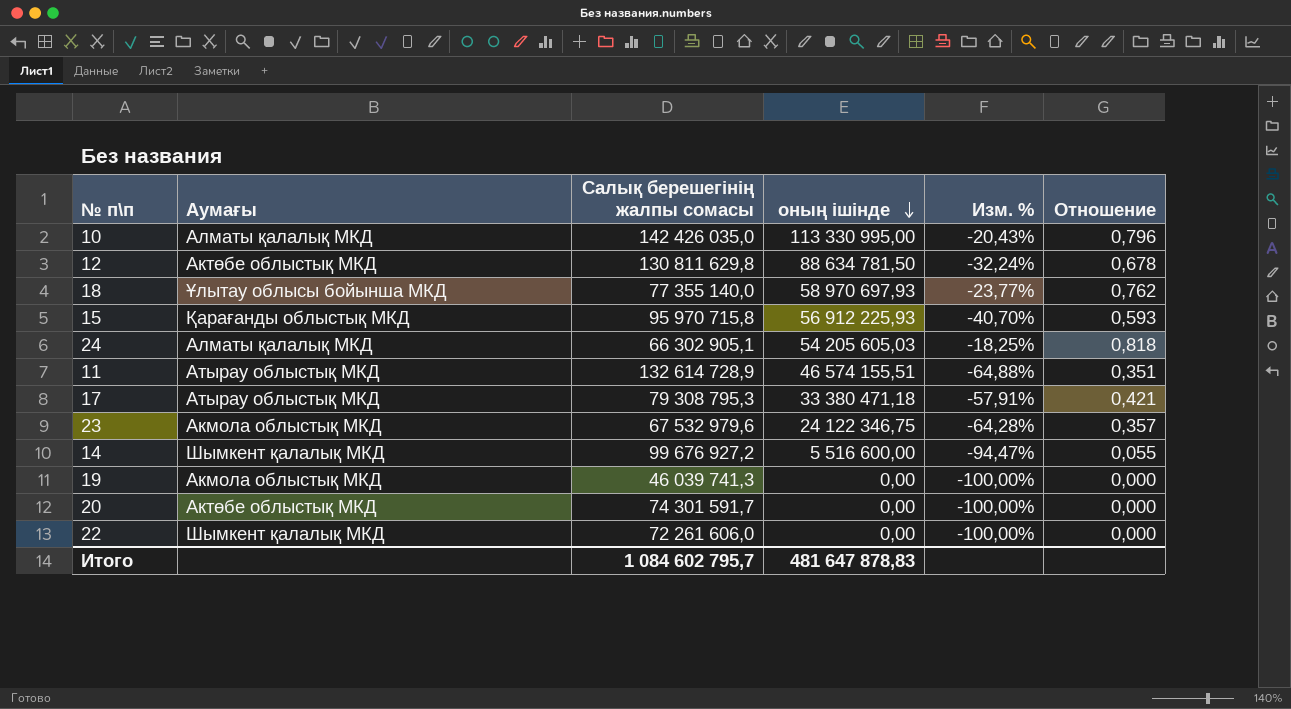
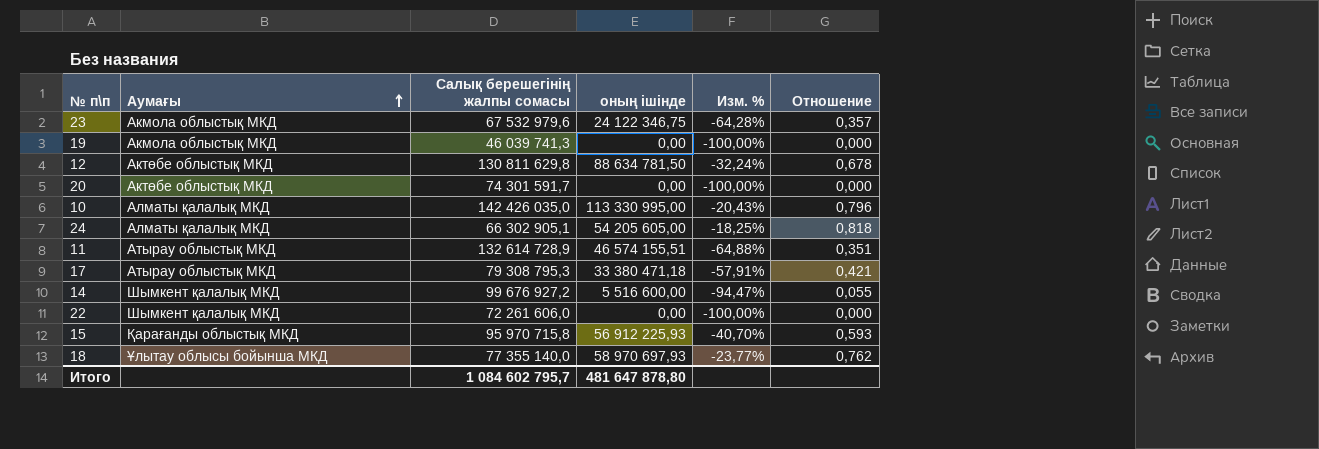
row order: оның ішінде descending -> Аумағы ascending
24 | оның ішінде: 54 205 605,03 -> 54 205 605,00
Итого | оның ішінде: 481 647 878,83 -> 481 647 878,80

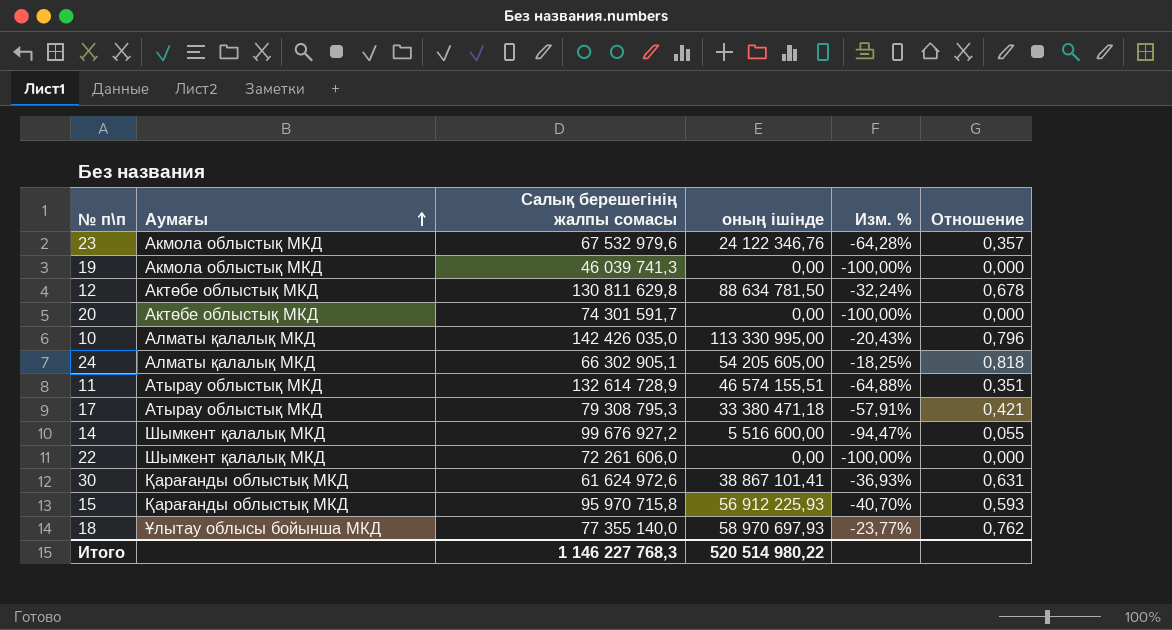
23 | оның ішінде: 24 122 346,75 -> 24 122 346,76
row 30: none -> Қарағанды облыстық МКД | 61 624 972,6 | 38 867 101,41 | -36,93% | 0,631
Итого | Салық берешегінің жалпы сомасы: 1 084 602 795,7 -> 1 146 227 768,3
Итого | оның ішінде: 481 647 878,80 -> 520 514 980,22

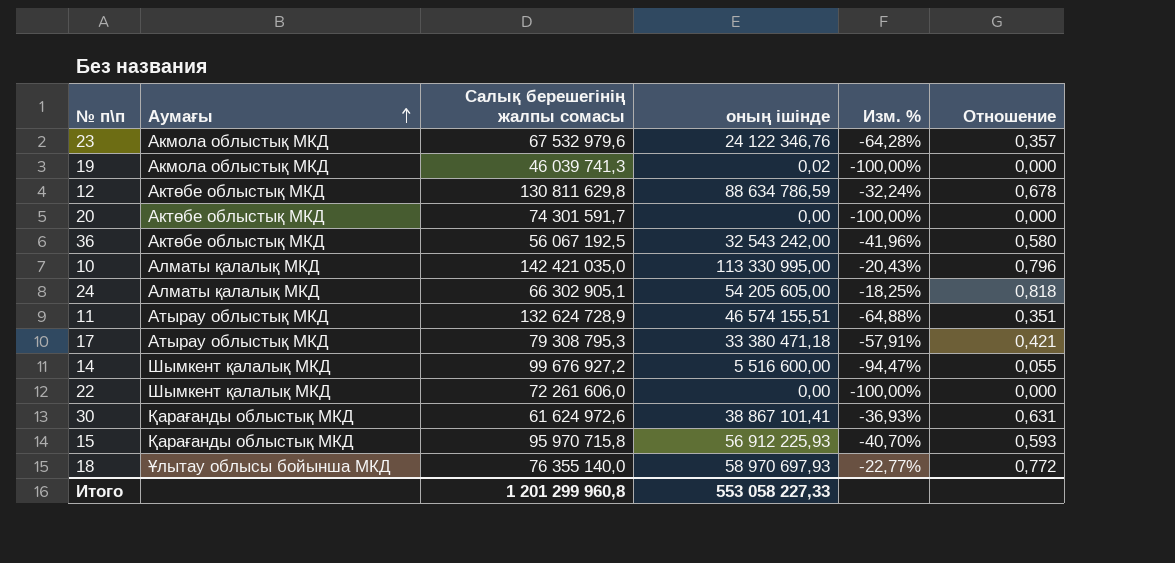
19 | оның ішінде: 0,00 -> 0,02
12 | оның ішінде: 88 634 781,50 -> 88 634 786,59
row 36: none -> Актөбе облыстық МКД | 56 067 192,5 | 32 543 242,00 | -41,96% | 0,580
10 | Салық берешегінің жалпы сомасы: 142 426 035,0 -> 142 421 035,0
11 | Салық берешегінің жалпы сомасы: 132 614 728,9 -> 132 624 728,9
18 | Салық берешегінің жалпы сомасы: 77 355 140,0 -> 76 355 140,0
18 | Изм. %: -23,77% -> -22,77%
18 | Отношение: 0,762 -> 0,772
Итого | Салық берешегінің жалпы сомасы: 1 146 227 768,3 -> 1 201 299 960,8
Итого | оның ішінде: 520 514 980,22 -> 553 058 227,33

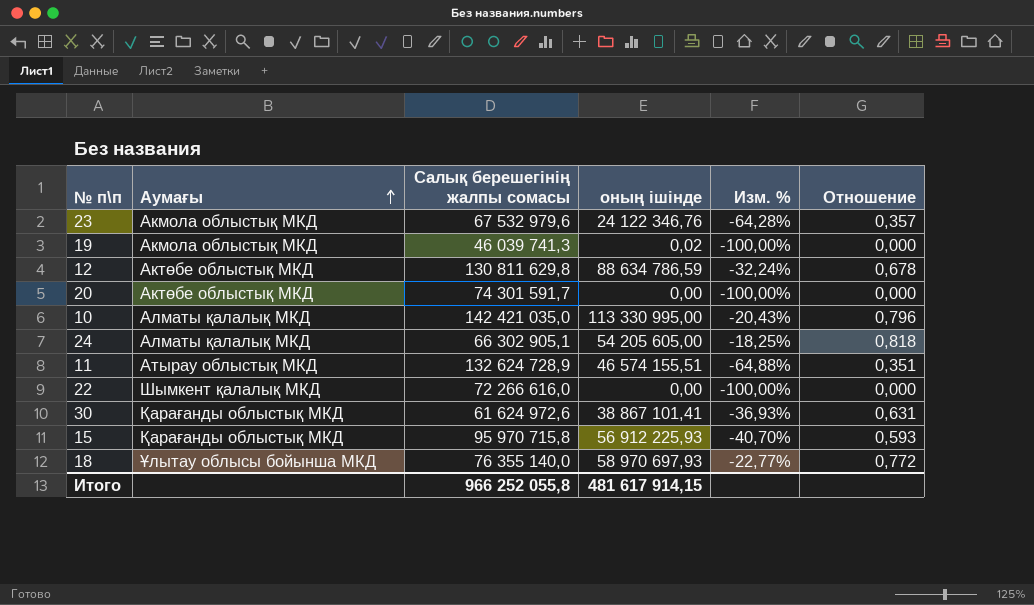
row 36: Актөбе облыстық МКД | 56 067 192,5 | 32 543 242,00 | -41,96% | 0,580 -> none
row 17: Атырау облыстық МКД | 79 308 795,3 | 33 380 471,18 | -57,91% | 0,421 -> none
row 14: Шымкент қалалық МКД | 99 676 927,2 | 5 516 600,00 | -94,47% | 0,055 -> none
22 | Салық берешегінің жалпы сомасы: 72 261 606,0 -> 72 266 616,0
Итого | Салық берешегінің жалпы сомасы: 1 201 299 960,8 -> 966 252 055,8
Итого | оның ішінде: 553 058 227,33 -> 481 617 914,15

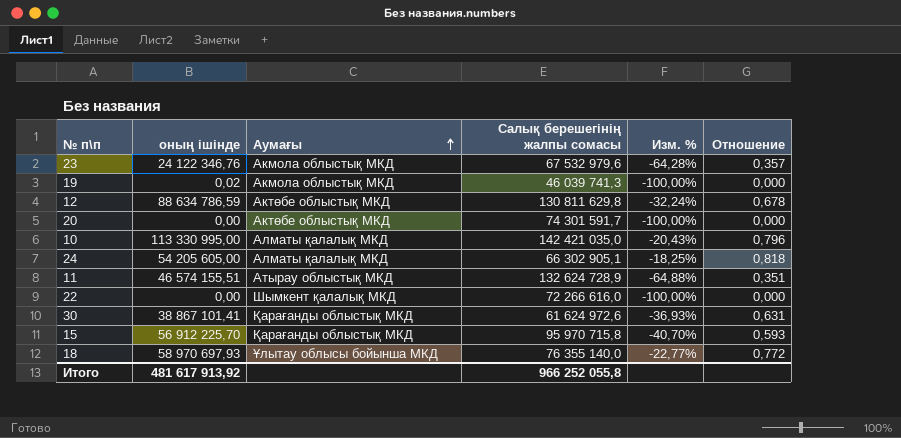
column оның ішінде | position: 4 -> 2
15 | оның ішінде: 56 912 225,93 -> 56 912 225,70
Итого | оның ішінде: 481 617 914,15 -> 481 617 913,92

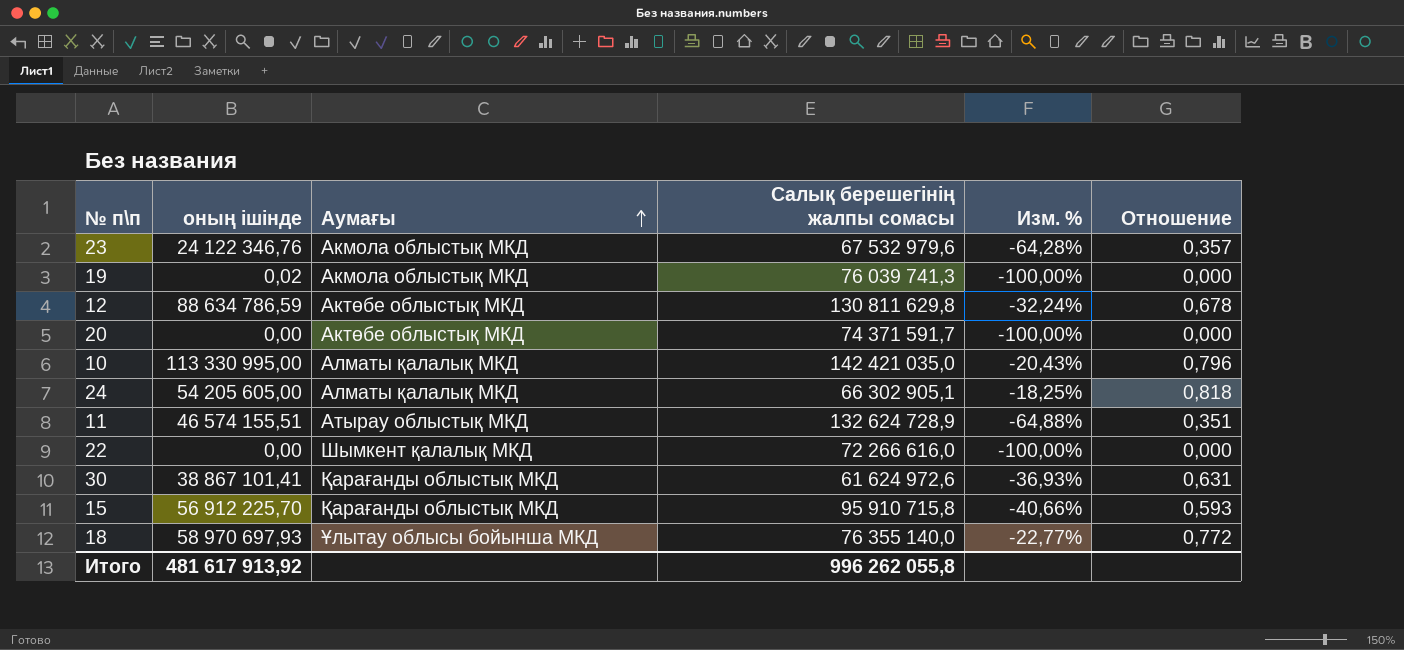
19 | Салық берешегінің жалпы сомасы: 46 039 741,3 -> 76 039 741,3
20 | Салық берешегінің жалпы сомасы: 74 301 591,7 -> 74 371 591,7
15 | Салық берешегінің жалпы сомасы: 95 970 715,8 -> 95 910 715,8
15 | Изм. %: -40,70% -> -40,66%
Итого | Салық берешегінің жалпы сомасы: 966 252 055,8 -> 996 262 055,8

